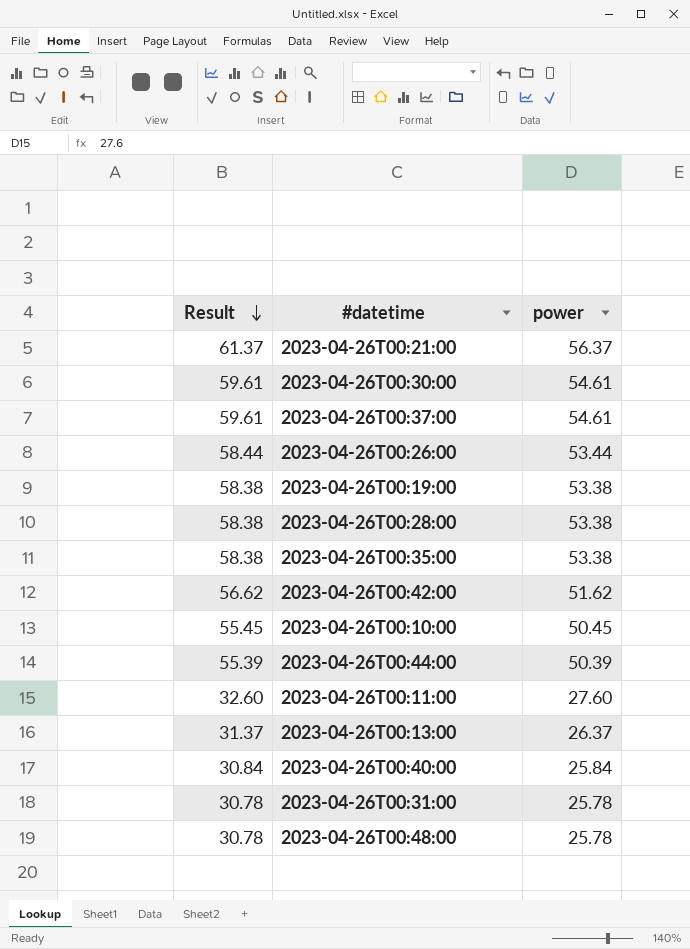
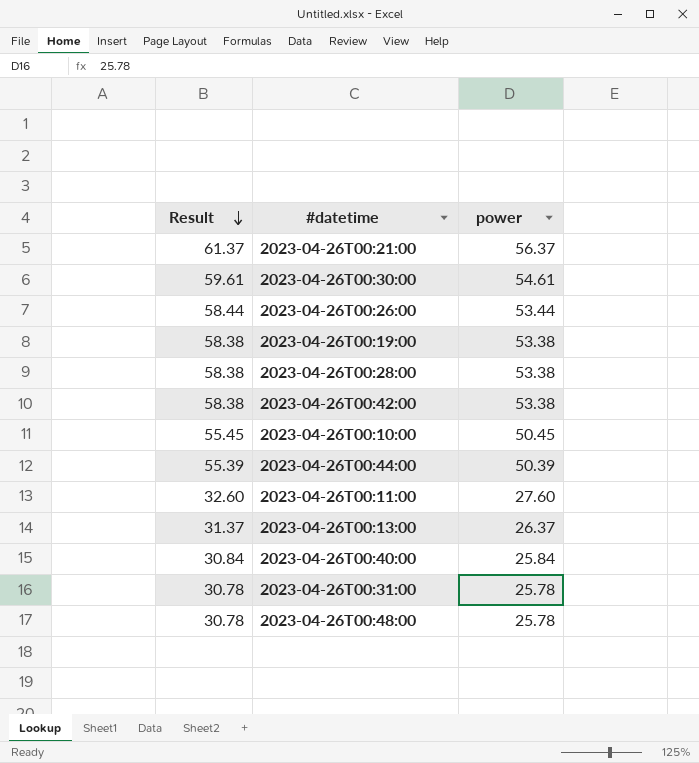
row 2023-04-26T00:37:00: 59.61 | 54.61 -> none
row 2023-04-26T00:35:00: 58.38 | 53.38 -> none
2023-04-26T00:42:00 | Result: 56.62 -> 58.38
2023-04-26T00:42:00 | power: 51.62 -> 53.38

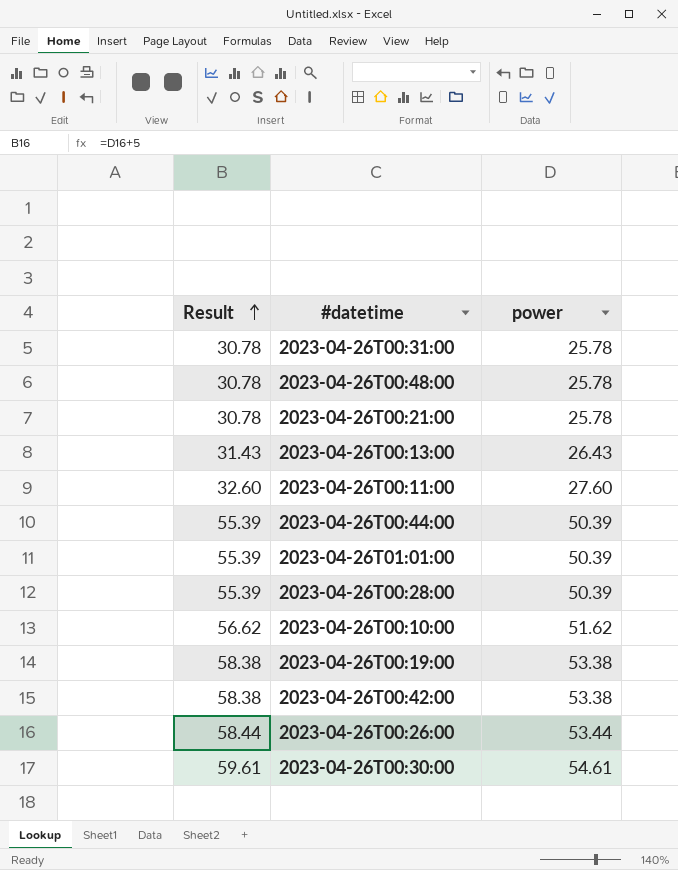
row order: Result descending -> Result ascending
row 2023-04-26T00:40:00: 30.84 | 25.84 -> none
2023-04-26T00:21:00 | Result: 61.37 -> 30.78
2023-04-26T00:21:00 | power: 56.37 -> 25.78
2023-04-26T00:13:00 | Result: 31.37 -> 31.43
2023-04-26T00:13:00 | power: 26.37 -> 26.43
row 2023-04-26T01:01:00: none -> 55.39 | 50.39
2023-04-26T00:28:00 | Result: 58.38 -> 55.39
2023-04-26T00:28:00 | power: 53.38 -> 50.39
2023-04-26T00:10:00 | Result: 55.45 -> 56.62
2023-04-26T00:10:00 | power: 50.45 -> 51.62

